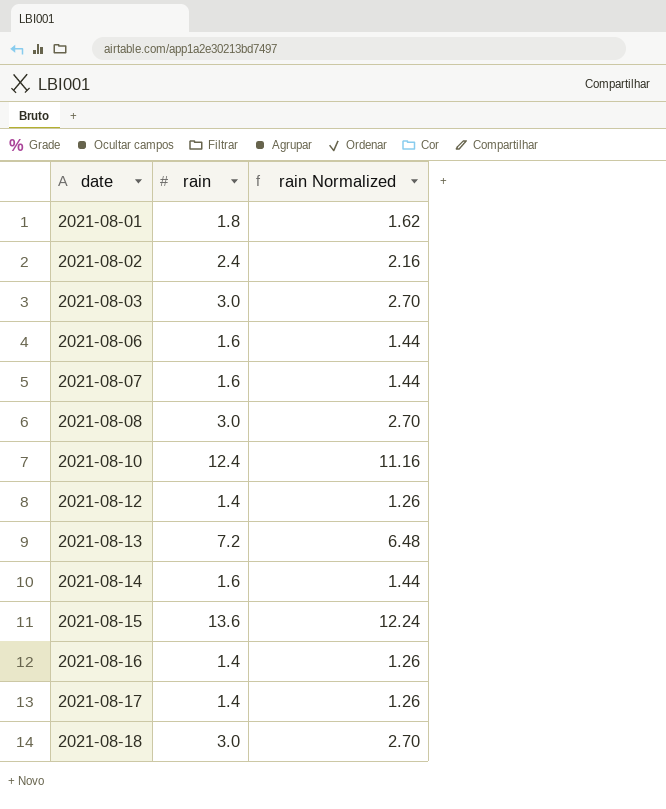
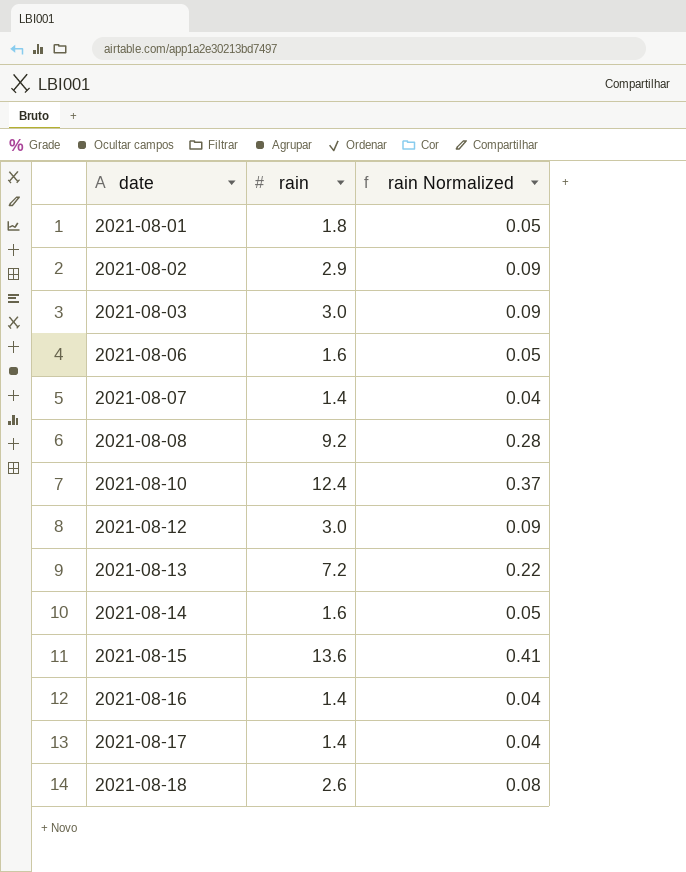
column rain Normalized | formula: [rain] * 0.9 -> [rain] * 0.03
2021-08-02 | rain: 2.4 -> 2.9
2021-08-07 | rain: 1.6 -> 1.4
2021-08-08 | rain: 3.0 -> 9.2
2021-08-12 | rain: 1.4 -> 3.0
2021-08-18 | rain: 3.0 -> 2.6

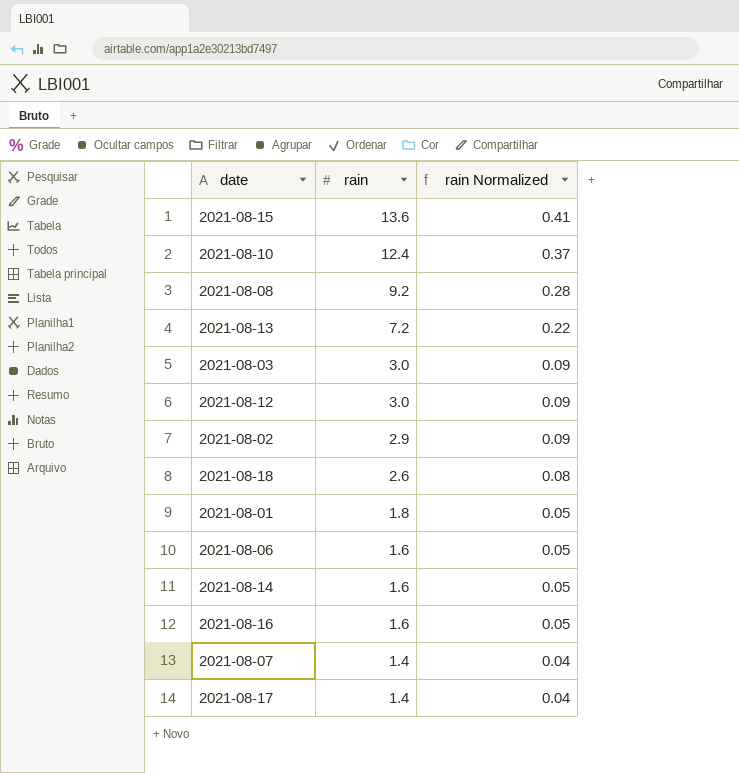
row order: date ascending -> rain descending
2021-08-16 | rain: 1.4 -> 1.6
2021-08-16 | rain Normalized: 0.04 -> 0.05

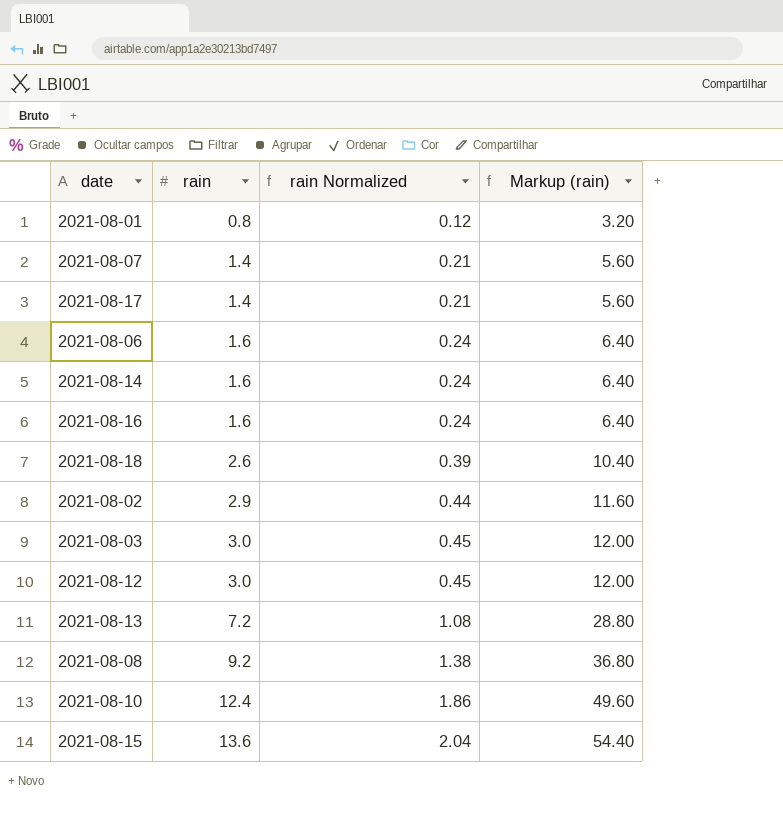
row order: rain descending -> rain ascending
column rain Normalized | formula: [rain] * 0.03 -> [rain] * 0.15
column Markup (rain) | formula: none -> [rain] * 4
2021-08-01 | rain: 1.8 -> 0.8

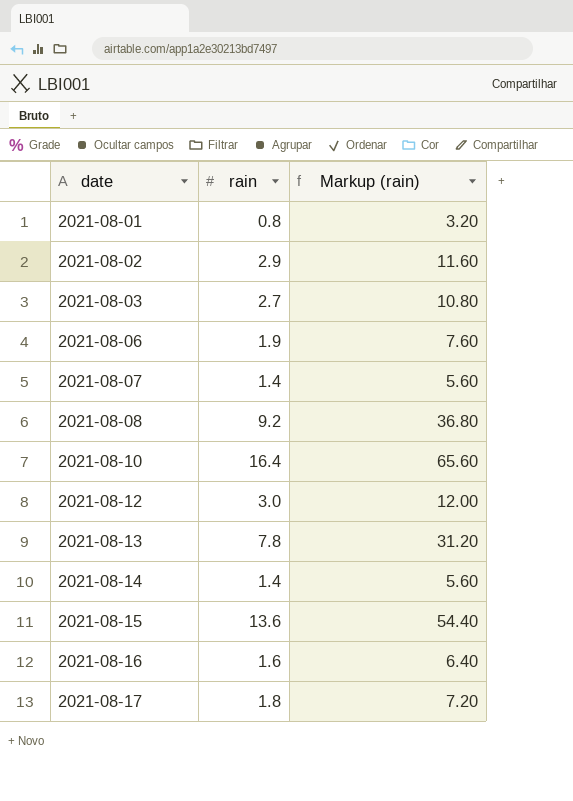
row order: rain ascending -> date ascending
column rain Normalized | formula: [rain] * 0.15 -> none
row 2021-08-18: 2.6 | 0.39 | 10.40 -> none
2021-08-03 | rain: 3.0 -> 2.7
2021-08-03 | Markup (rain): 12.00 -> 10.80
2021-08-06 | rain: 1.6 -> 1.9
2021-08-06 | Markup (rain): 6.40 -> 7.60
2021-08-10 | rain: 12.4 -> 16.4
2021-08-10 | Markup (rain): 49.60 -> 65.60
2021-08-13 | rain: 7.2 -> 7.8
2021-08-13 | Markup (rain): 28.80 -> 31.20
2021-08-14 | rain: 1.6 -> 1.4
2021-08-14 | Markup (rain): 6.40 -> 5.60
2021-08-17 | rain: 1.4 -> 1.8
2021-08-17 | Markup (rain): 5.60 -> 7.20

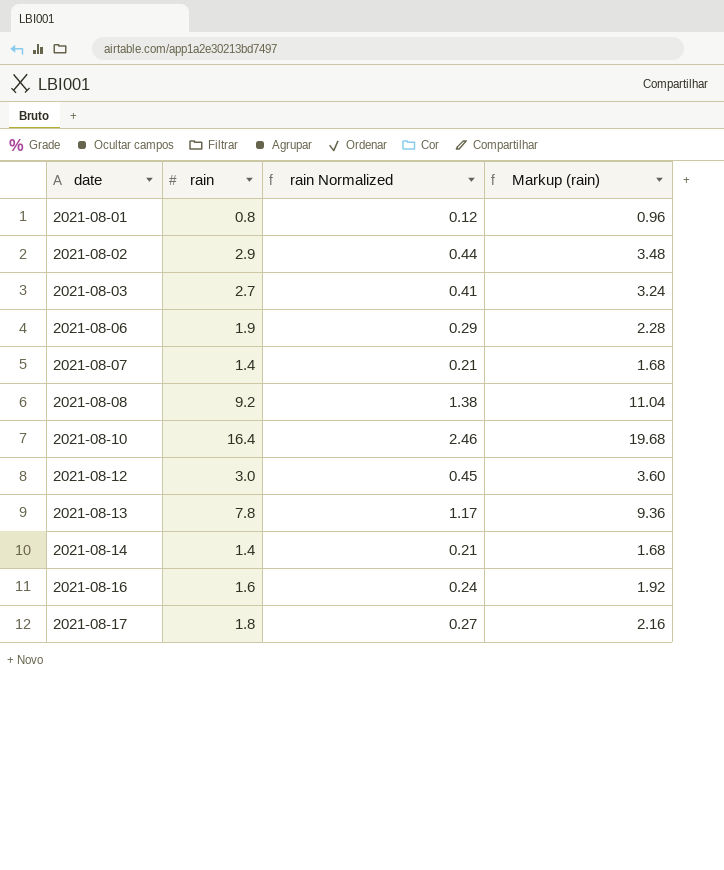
column rain Normalized | formula: none -> [rain] * 0.15
column Markup (rain) | formula: [rain] * 4 -> [rain] * 1.2
row 2021-08-15: 13.6 | 54.40 -> none

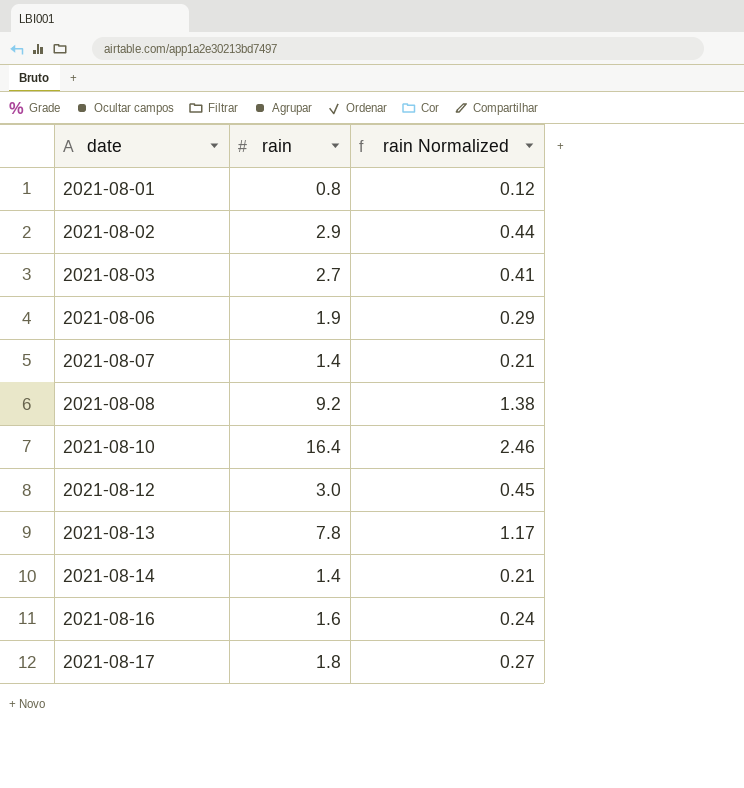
column Markup (rain) | formula: [rain] * 1.2 -> none

